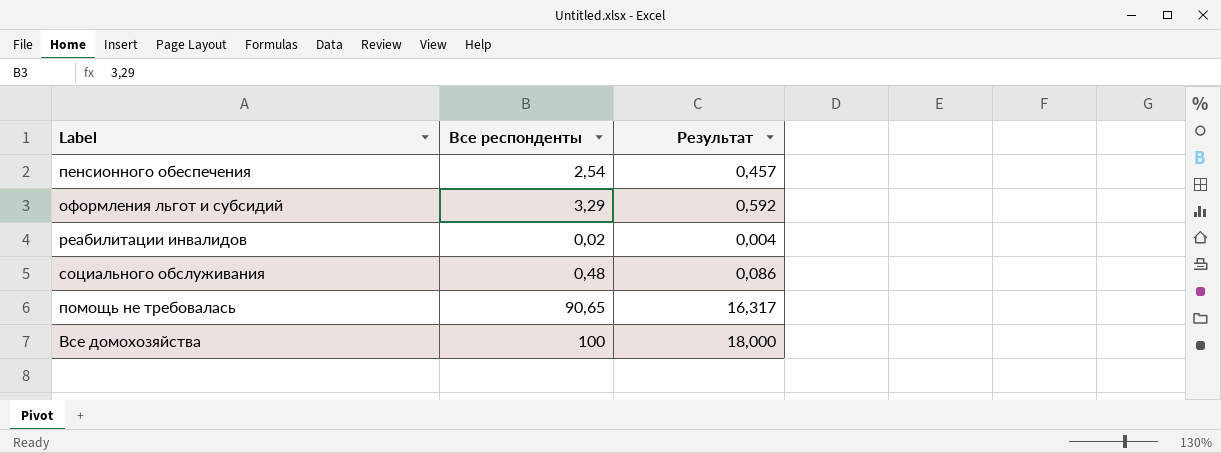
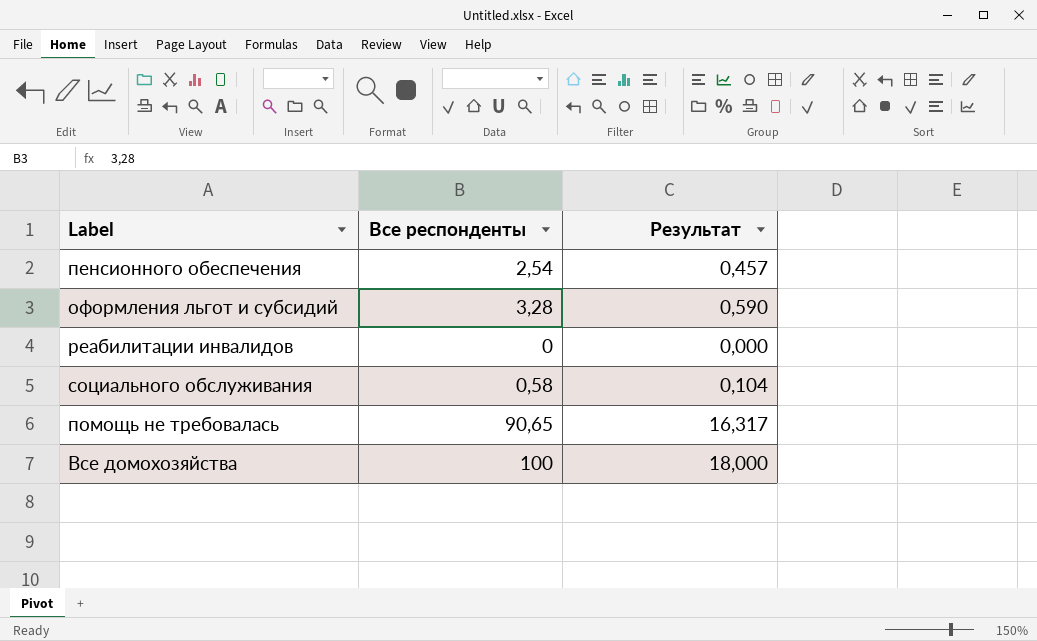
оформления льгот и субсидий | Все респонденты: 3,29 -> 3,28
оформления льгот и субсидий | Результат: 0,592 -> 0,590
реабилитации инвалидов | Все респонденты: 0,02 -> 0
реабилитации инвалидов | Результат: 0,004 -> 0,000
социального обслуживания | Все респонденты: 0,48 -> 0,58
социального обслуживания | Результат: 0,086 -> 0,104

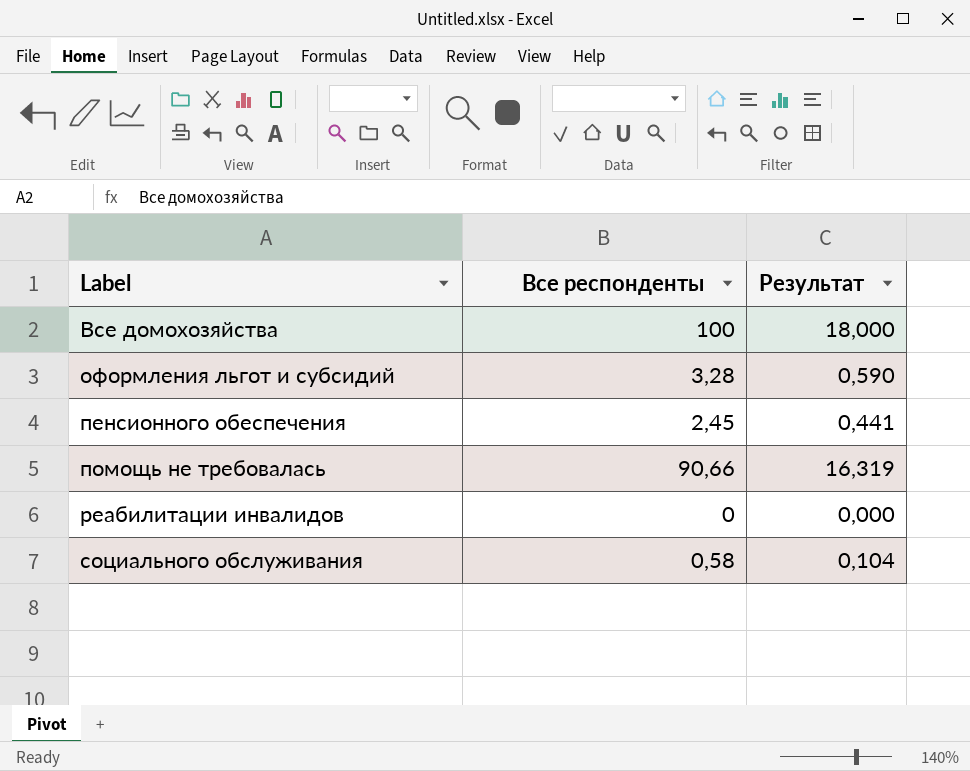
row order: none -> Label ascending
пенсионного обеспечения | Все респонденты: 2,54 -> 2,45
пенсионного обеспечения | Результат: 0,457 -> 0,441
помощь не требовалась | Все респонденты: 90,65 -> 90,66
помощь не требовалась | Результат: 16,317 -> 16,319

